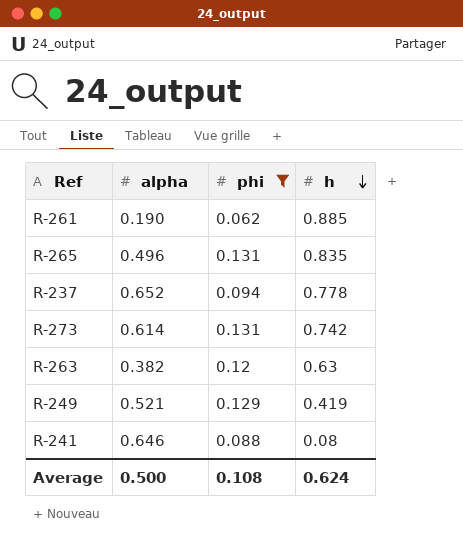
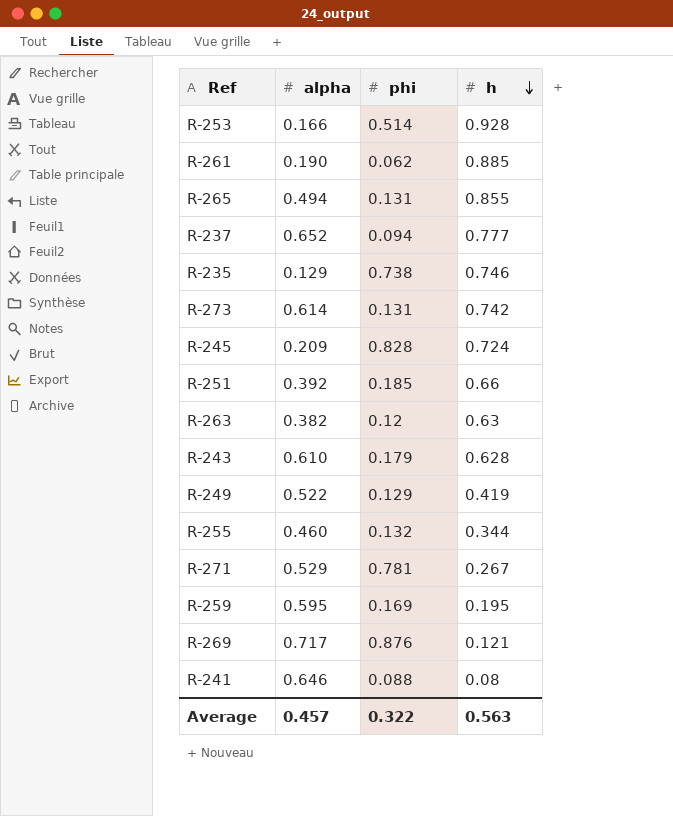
filter: phi <= 0.131 -> none
R-265 | alpha: 0.496 -> 0.494
R-265 | h: 0.835 -> 0.855
R-237 | h: 0.778 -> 0.777
R-249 | alpha: 0.521 -> 0.522
Average | alpha: 0.500 -> 0.457
Average | phi: 0.108 -> 0.322
Average | h: 0.624 -> 0.563

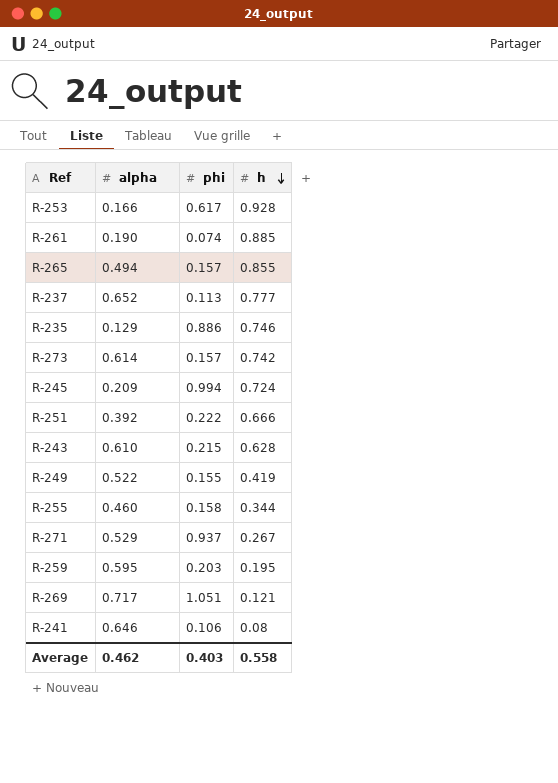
row R-263: 0.382 | 0.12 | 0.63 -> none
R-253 | phi: 0.514 -> 0.617
R-261 | phi: 0.062 -> 0.074
R-265 | phi: 0.131 -> 0.157
R-237 | phi: 0.094 -> 0.113
R-235 | phi: 0.738 -> 0.886
R-273 | phi: 0.131 -> 0.157
R-245 | phi: 0.828 -> 0.994
R-251 | phi: 0.185 -> 0.222
R-251 | h: 0.66 -> 0.666
R-243 | phi: 0.179 -> 0.215
R-249 | phi: 0.129 -> 0.155
R-255 | phi: 0.132 -> 0.158
R-271 | phi: 0.781 -> 0.937
R-259 | phi: 0.169 -> 0.203
R-269 | phi: 0.876 -> 1.051
R-241 | phi: 0.088 -> 0.106
Average | alpha: 0.457 -> 0.462
Average | phi: 0.322 -> 0.403
Average | h: 0.563 -> 0.558

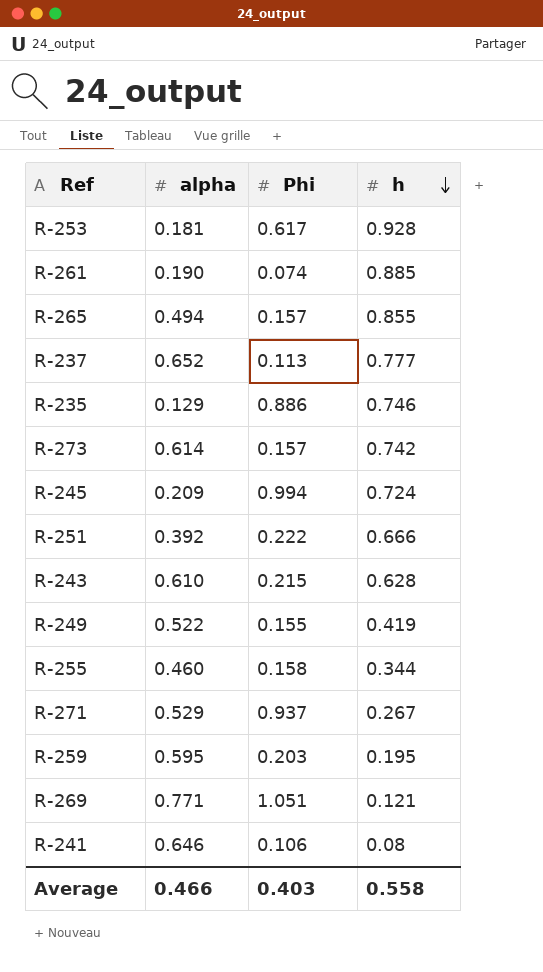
column name: phi -> Phi
R-253 | alpha: 0.166 -> 0.181
R-269 | alpha: 0.717 -> 0.771
Average | alpha: 0.462 -> 0.466

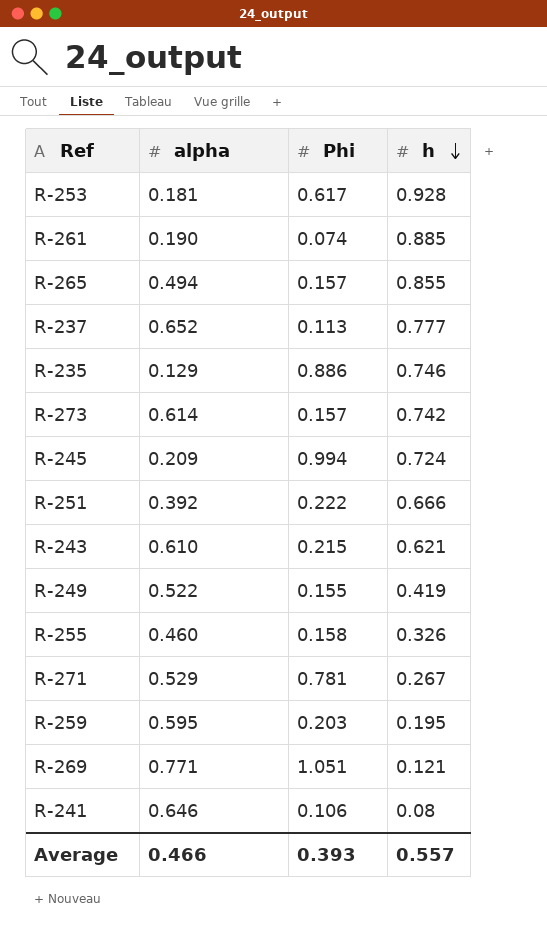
R-243 | h: 0.628 -> 0.621
R-255 | h: 0.344 -> 0.326
R-271 | Phi: 0.937 -> 0.781
Average | Phi: 0.403 -> 0.393
Average | h: 0.558 -> 0.557

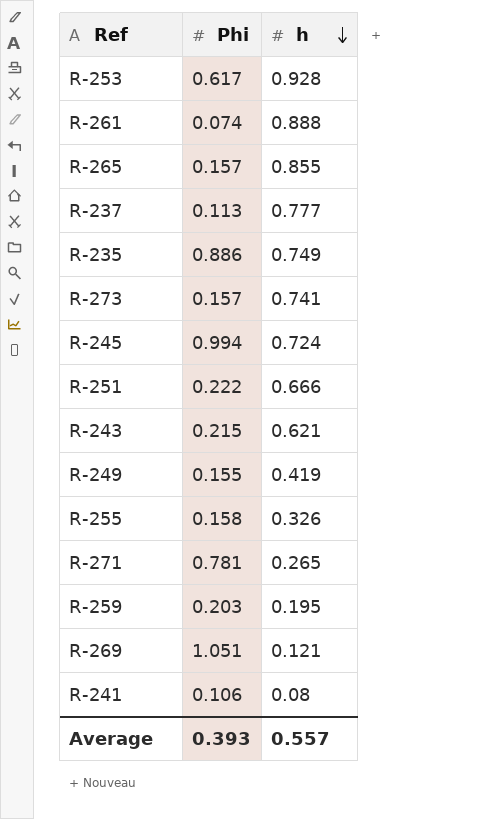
column alpha | position: 2 -> none
R-261 | h: 0.885 -> 0.888
R-235 | h: 0.746 -> 0.749
R-273 | h: 0.742 -> 0.741
R-271 | h: 0.267 -> 0.265

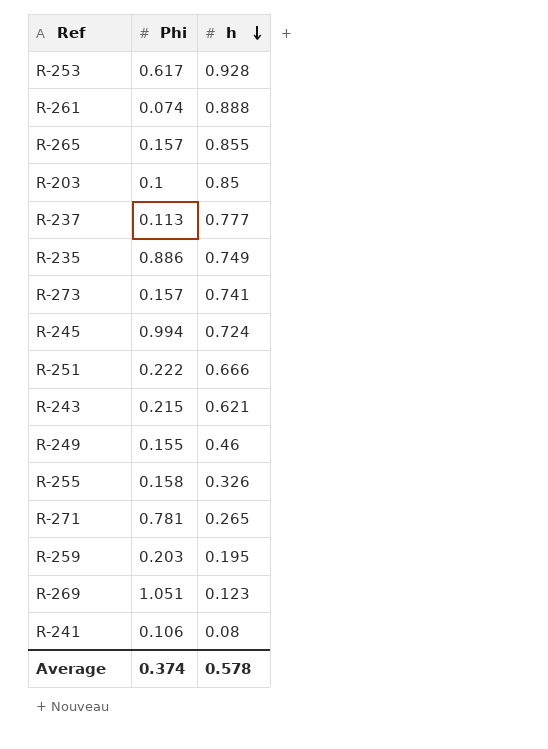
row R-203: none -> 0.1 | 0.85
R-249 | h: 0.419 -> 0.46
R-269 | h: 0.121 -> 0.123
Average | Phi: 0.393 -> 0.374
Average | h: 0.557 -> 0.578

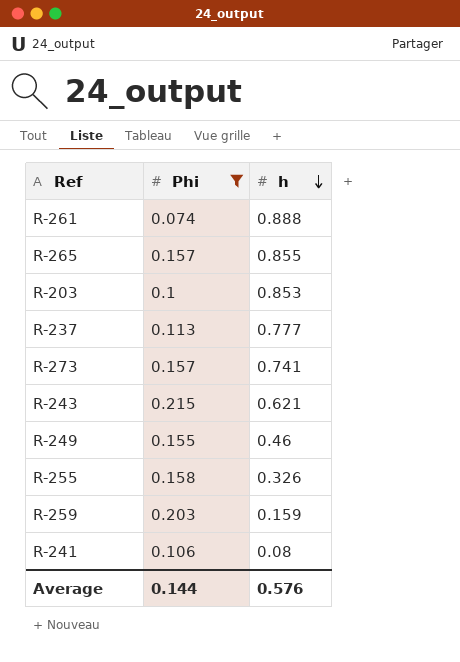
filter: none -> Phi <= 0.215
R-203 | h: 0.85 -> 0.853
R-259 | h: 0.195 -> 0.159
Average | Phi: 0.374 -> 0.144
Average | h: 0.578 -> 0.576

